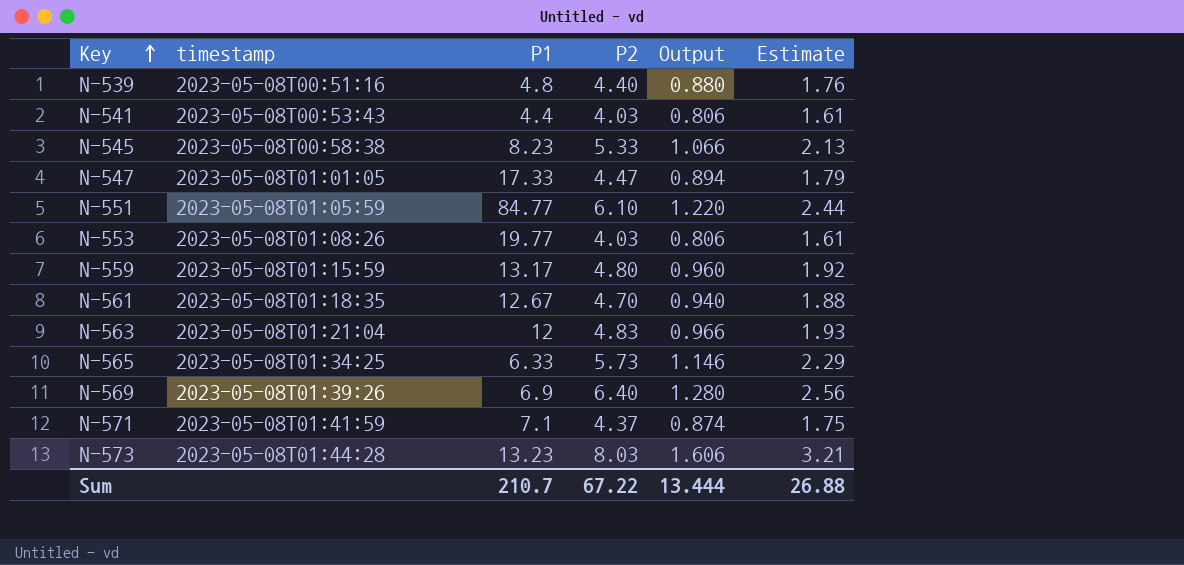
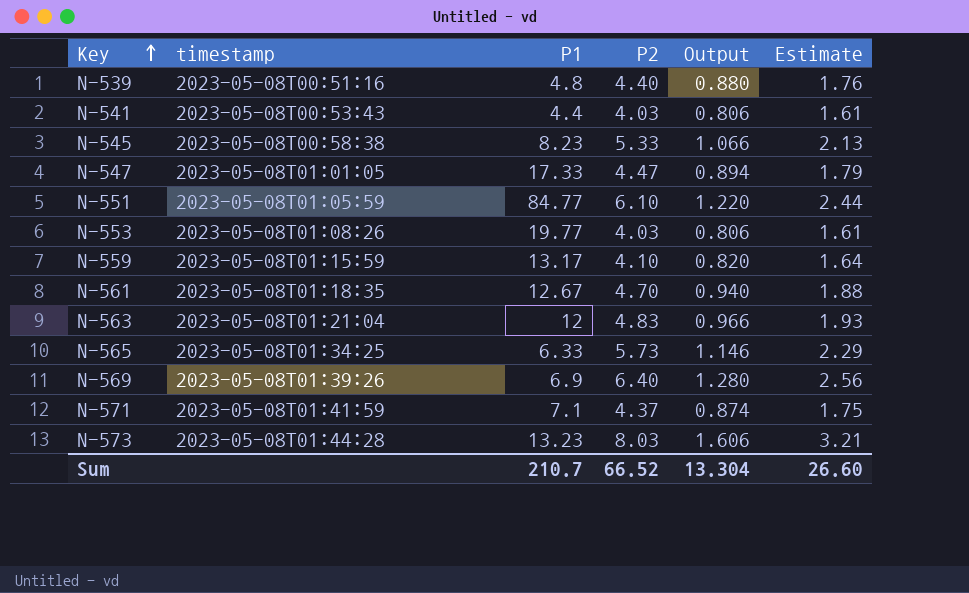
N-559 | P2: 4.80 -> 4.10
N-559 | Output: 0.960 -> 0.820
N-559 | Estimate: 1.92 -> 1.64
Sum | P2: 67.22 -> 66.52
Sum | Output: 13.444 -> 13.304
Sum | Estimate: 26.88 -> 26.60

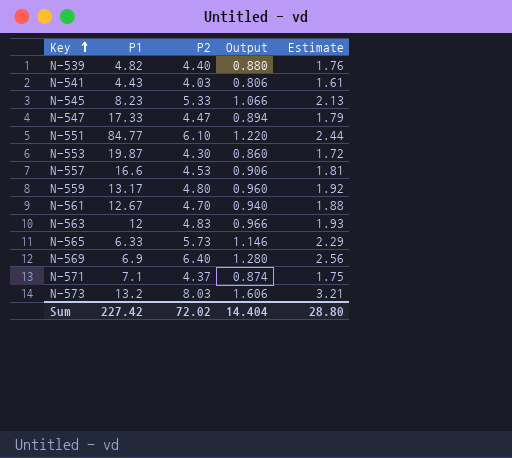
column timestamp | position: 2 -> none
N-539 | P1: 4.8 -> 4.82
N-541 | P1: 4.4 -> 4.43
N-553 | P1: 19.77 -> 19.87
N-553 | P2: 4.03 -> 4.30
N-553 | Output: 0.806 -> 0.860
N-553 | Estimate: 1.61 -> 1.72
row N-557: none -> 16.6 | 4.53 | 0.906 | 1.81
N-559 | P2: 4.10 -> 4.80
N-559 | Output: 0.820 -> 0.960
N-559 | Estimate: 1.64 -> 1.92
N-573 | P1: 13.23 -> 13.2
Sum | P1: 210.7 -> 227.42
Sum | P2: 66.52 -> 72.02
Sum | Output: 13.304 -> 14.404
Sum | Estimate: 26.60 -> 28.80

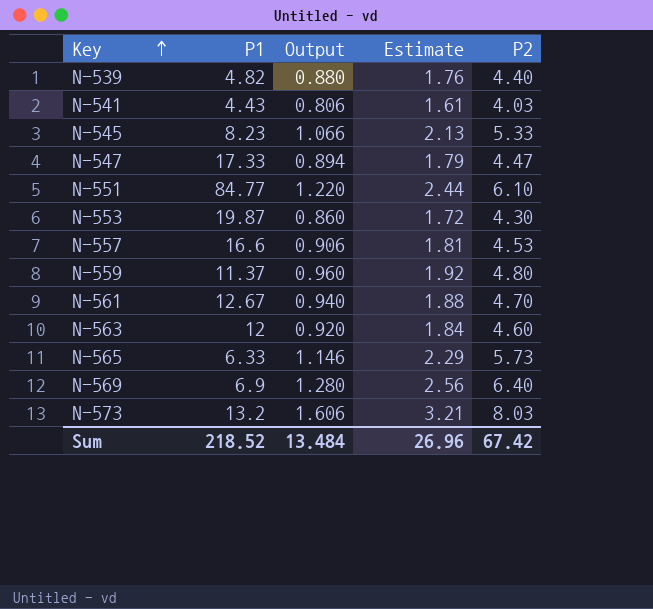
column P2 | position: 3 -> 5
row N-571: 7.1 | 4.37 | 0.874 | 1.75 -> none
N-559 | P1: 13.17 -> 11.37
N-563 | Output: 0.966 -> 0.920
N-563 | Estimate: 1.93 -> 1.84
N-563 | P2: 4.83 -> 4.60
Sum | P1: 227.42 -> 218.52
Sum | Output: 14.404 -> 13.484
Sum | Estimate: 28.80 -> 26.96
Sum | P2: 72.02 -> 67.42

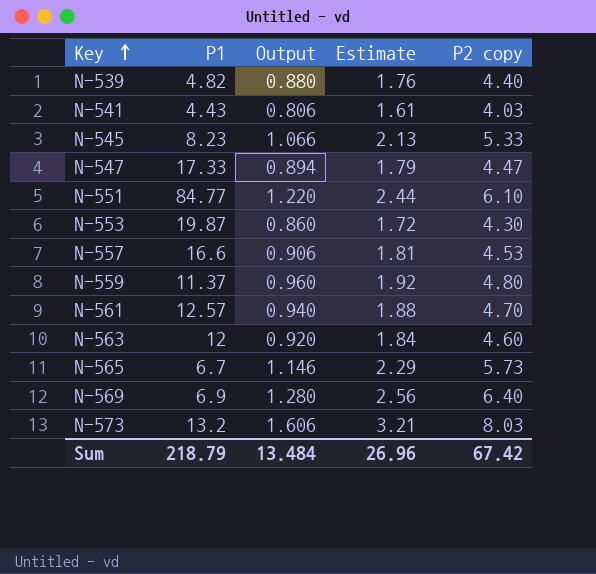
column name: P2 -> P2 copy
N-561 | P1: 12.67 -> 12.57
N-565 | P1: 6.33 -> 6.7
Sum | P1: 218.52 -> 218.79

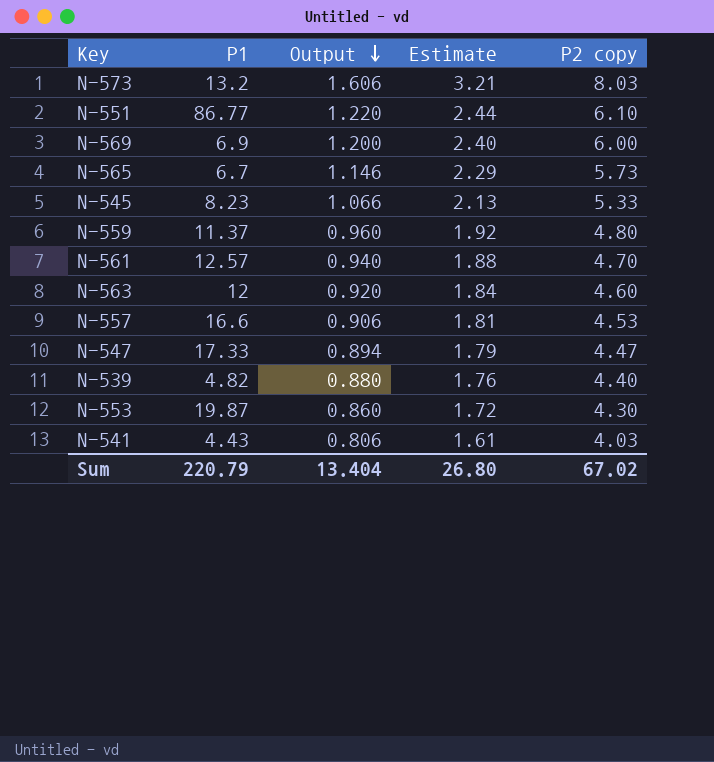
row order: Key ascending -> Output descending
N-551 | P1: 84.77 -> 86.77
N-569 | Output: 1.280 -> 1.200
N-569 | Estimate: 2.56 -> 2.40
N-569 | P2 copy: 6.40 -> 6.00
Sum | P1: 218.79 -> 220.79
Sum | Output: 13.484 -> 13.404
Sum | Estimate: 26.96 -> 26.80
Sum | P2 copy: 67.42 -> 67.02

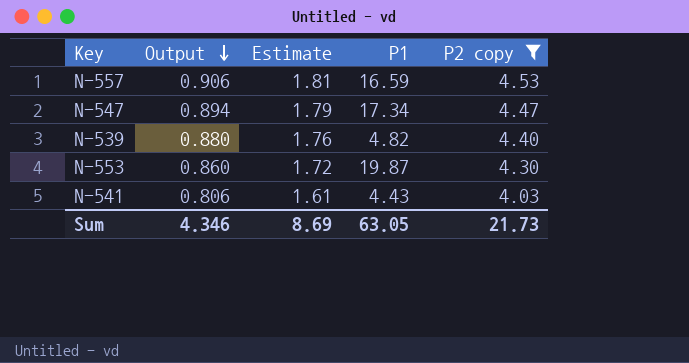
filter: none -> P2 copy <= 4.53
column P1 | position: 2 -> 4
N-557 | P1: 16.6 -> 16.59
N-547 | P1: 17.33 -> 17.34
Sum | Output: 13.404 -> 4.346
Sum | Estimate: 26.80 -> 8.69
Sum | P1: 220.79 -> 63.05
Sum | P2 copy: 67.02 -> 21.73

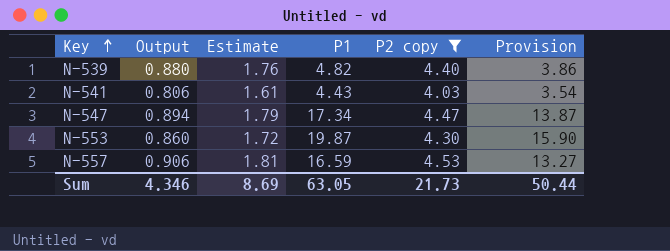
row order: Output descending -> Key ascending
column Provision | formula: none -> [P1] * 0.8

